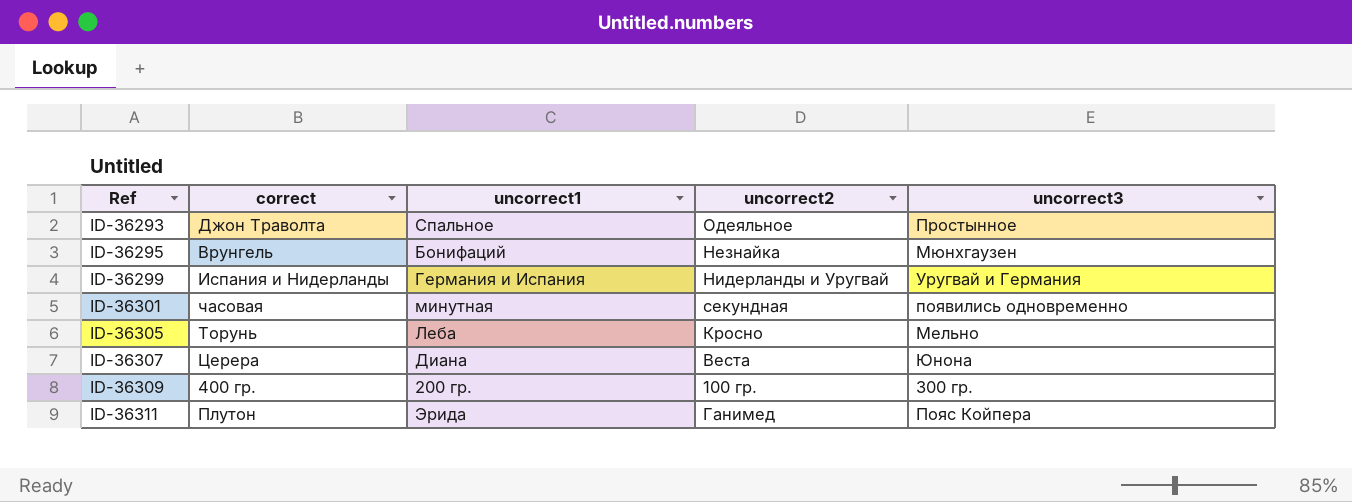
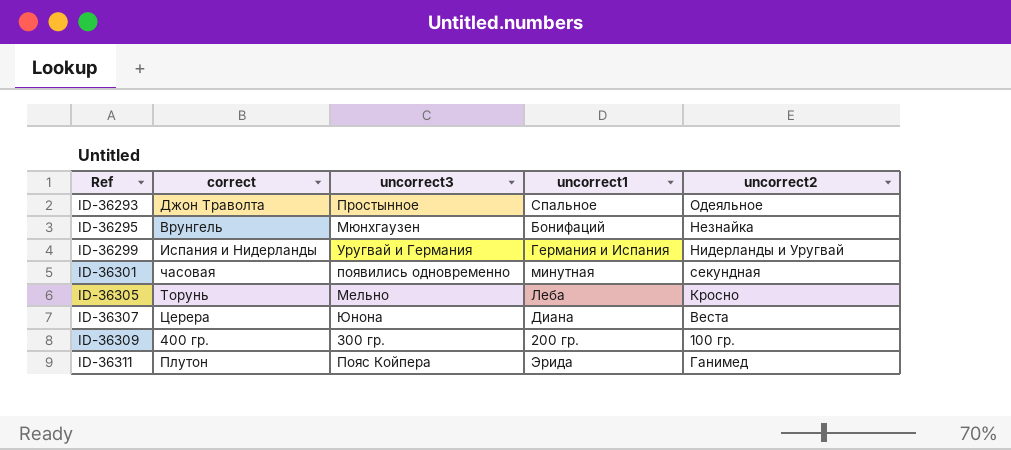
column uncorrect3 | position: 5 -> 3

